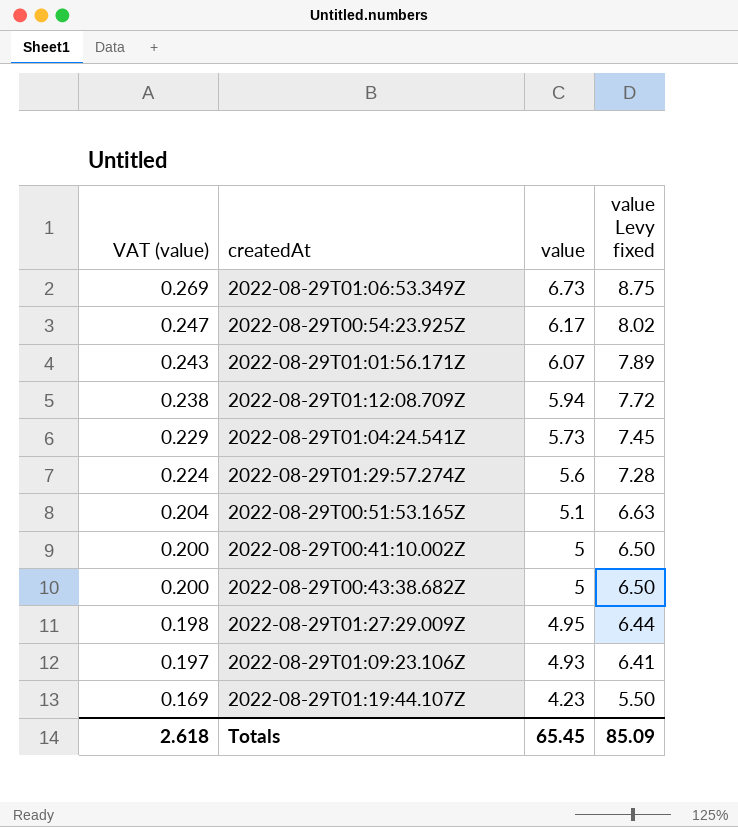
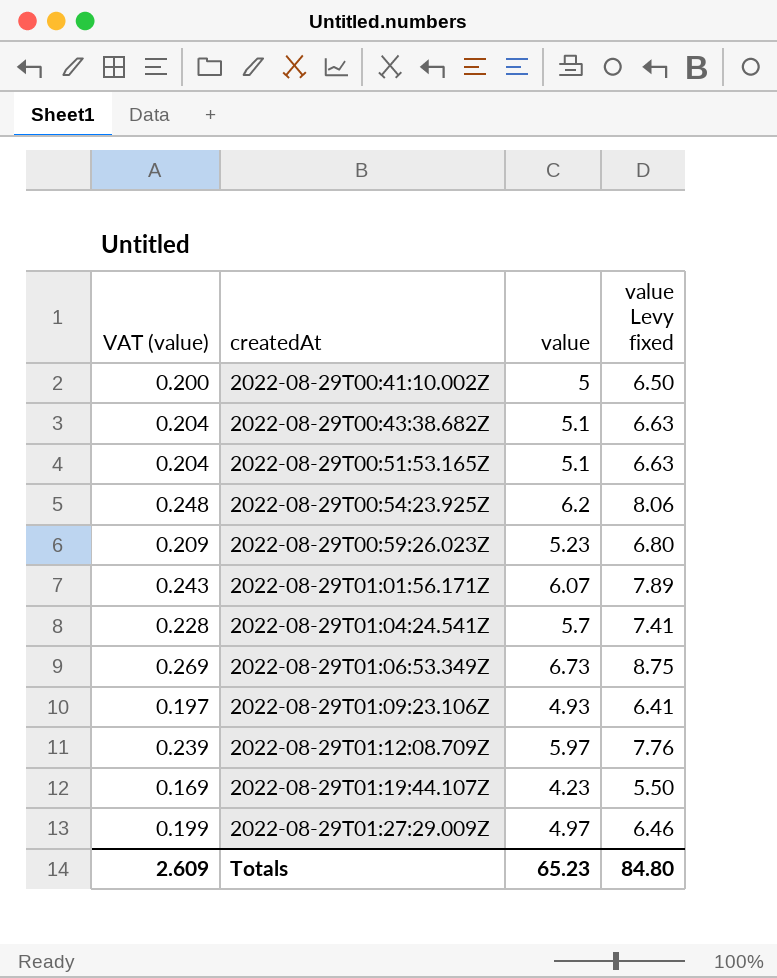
row order: VAT (value) descending -> createdAt ascending
row 2022-08-29T01:29:57.274Z: 0.224 | 5.6 | 7.28 -> none
2022-08-29T00:43:38.682Z | VAT (value): 0.200 -> 0.204
2022-08-29T00:43:38.682Z | value: 5 -> 5.1
2022-08-29T00:43:38.682Z | value Levy fixed: 6.50 -> 6.63
2022-08-29T00:54:23.925Z | VAT (value): 0.247 -> 0.248
2022-08-29T00:54:23.925Z | value: 6.17 -> 6.2
2022-08-29T00:54:23.925Z | value Levy fixed: 8.02 -> 8.06
row 2022-08-29T00:59:26.023Z: none -> 0.209 | 5.23 | 6.80
2022-08-29T01:04:24.541Z | VAT (value): 0.229 -> 0.228
2022-08-29T01:04:24.541Z | value: 5.73 -> 5.7
2022-08-29T01:04:24.541Z | value Levy fixed: 7.45 -> 7.41
2022-08-29T01:12:08.709Z | VAT (value): 0.238 -> 0.239
2022-08-29T01:12:08.709Z | value: 5.94 -> 5.97
2022-08-29T01:12:08.709Z | value Levy fixed: 7.72 -> 7.76
2022-08-29T01:27:29.009Z | VAT (value): 0.198 -> 0.199
2022-08-29T01:27:29.009Z | value: 4.95 -> 4.97
2022-08-29T01:27:29.009Z | value Levy fixed: 6.44 -> 6.46
Totals | VAT (value): 2.618 -> 2.609
Totals | value: 65.45 -> 65.23
Totals | value Levy fixed: 85.09 -> 84.80

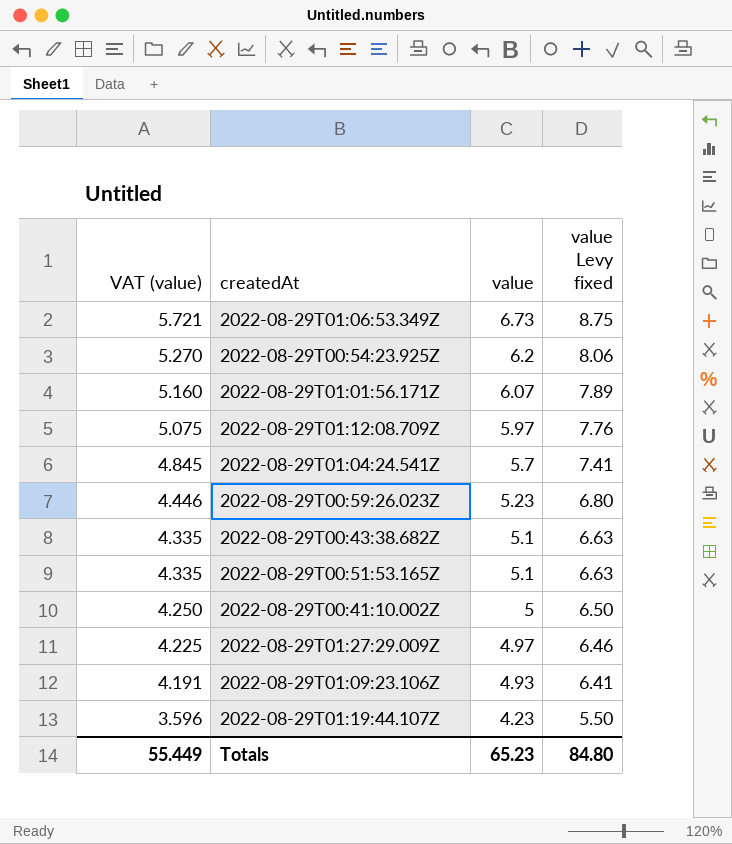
row order: createdAt ascending -> VAT (value) descending
column VAT (value) | formula: [value] * 0.04 -> [value] * 0.85
Totals | VAT (value): 2.609 -> 55.449

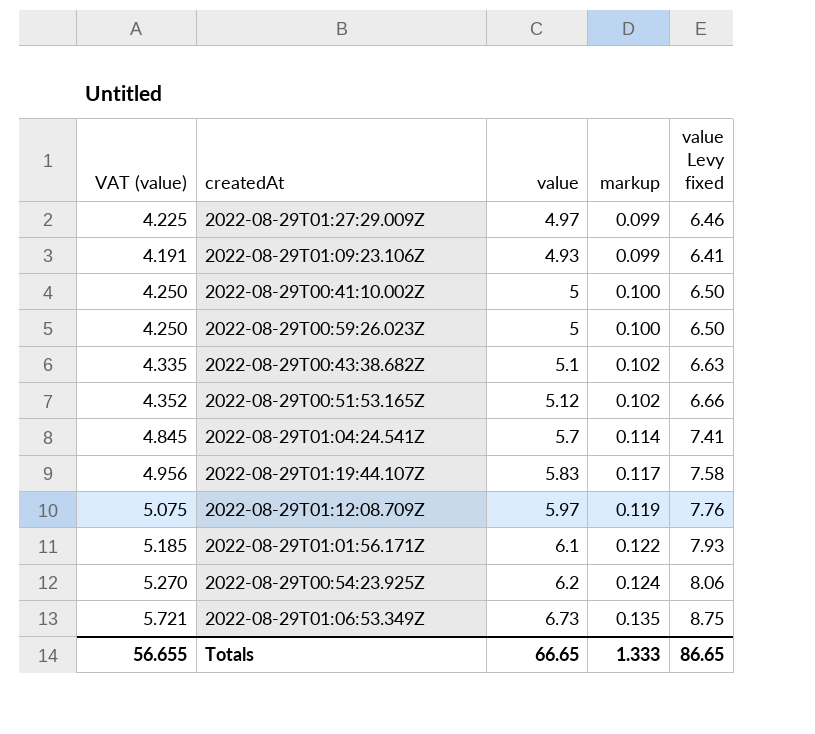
row order: VAT (value) descending -> markup ascending
column markup | formula: none -> [value] * 0.02
2022-08-29T00:59:26.023Z | VAT (value): 4.446 -> 4.250
2022-08-29T00:59:26.023Z | value: 5.23 -> 5
2022-08-29T00:59:26.023Z | value Levy fixed: 6.80 -> 6.50
2022-08-29T00:51:53.165Z | VAT (value): 4.335 -> 4.352
2022-08-29T00:51:53.165Z | value: 5.1 -> 5.12
2022-08-29T00:51:53.165Z | value Levy fixed: 6.63 -> 6.66
2022-08-29T01:19:44.107Z | VAT (value): 3.596 -> 4.956
2022-08-29T01:19:44.107Z | value: 4.23 -> 5.83
2022-08-29T01:19:44.107Z | value Levy fixed: 5.50 -> 7.58
2022-08-29T01:01:56.171Z | VAT (value): 5.160 -> 5.185
2022-08-29T01:01:56.171Z | value: 6.07 -> 6.1
2022-08-29T01:01:56.171Z | value Levy fixed: 7.89 -> 7.93
Totals | VAT (value): 55.449 -> 56.655
Totals | value: 65.23 -> 66.65
Totals | value Levy fixed: 84.80 -> 86.65

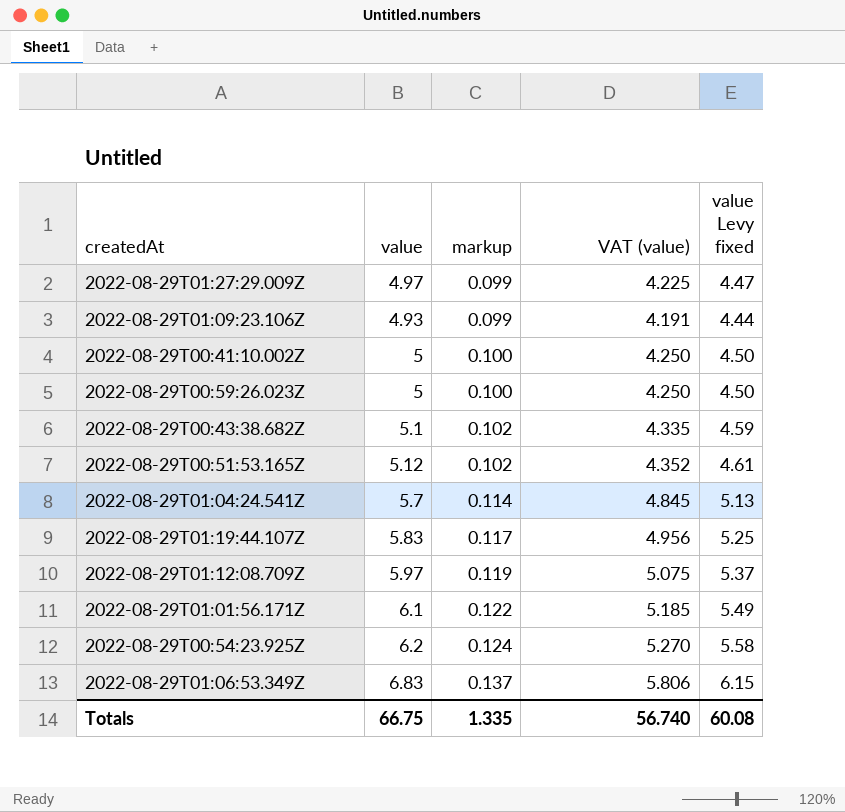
column VAT (value) | position: 1 -> 4
column value Levy fixed | formula: [value] * 1.3 -> [value] * 0.9
2022-08-29T01:06:53.349Z | value: 6.73 -> 6.83
2022-08-29T01:06:53.349Z | markup: 0.135 -> 0.137
2022-08-29T01:06:53.349Z | VAT (value): 5.721 -> 5.806
Totals | value: 66.65 -> 66.75
Totals | markup: 1.333 -> 1.335
Totals | VAT (value): 56.655 -> 56.740
Totals | value Levy fixed: 86.65 -> 60.08

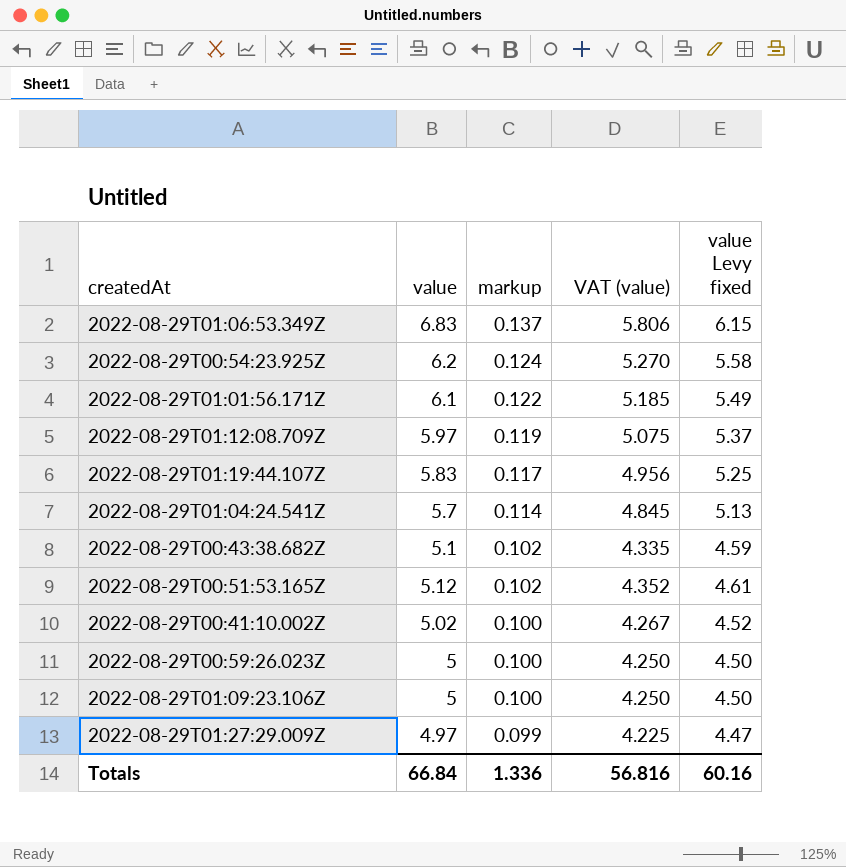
row order: markup ascending -> markup descending
2022-08-29T00:41:10.002Z | value: 5 -> 5.02
2022-08-29T00:41:10.002Z | VAT (value): 4.250 -> 4.267
2022-08-29T00:41:10.002Z | value Levy fixed: 4.50 -> 4.52
2022-08-29T01:09:23.106Z | value: 4.93 -> 5
2022-08-29T01:09:23.106Z | markup: 0.099 -> 0.100
2022-08-29T01:09:23.106Z | VAT (value): 4.191 -> 4.250
2022-08-29T01:09:23.106Z | value Levy fixed: 4.44 -> 4.50
Totals | value: 66.75 -> 66.84
Totals | markup: 1.335 -> 1.336
Totals | VAT (value): 56.740 -> 56.816
Totals | value Levy fixed: 60.08 -> 60.16

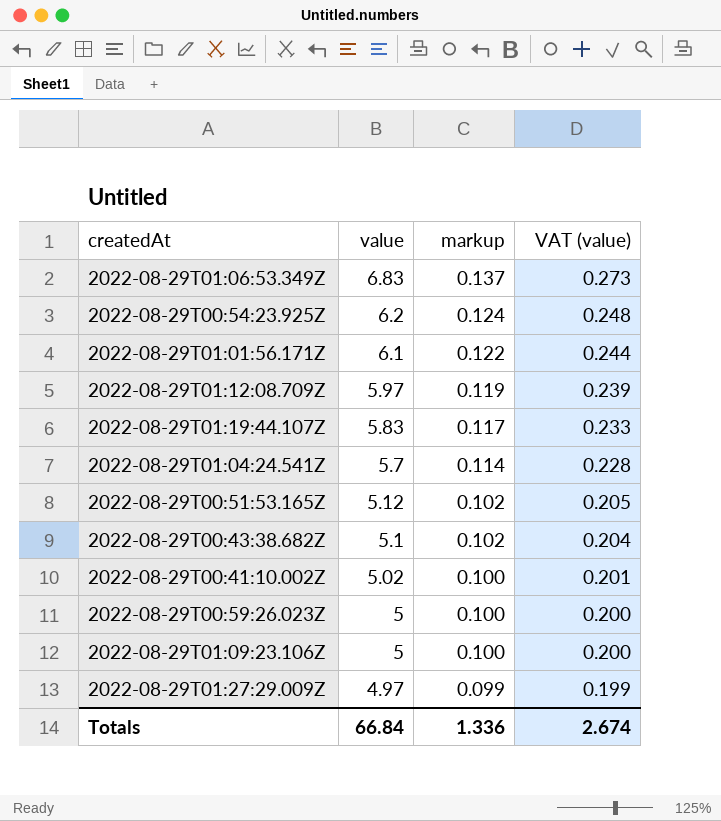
row order: markup descending -> value descending
column value Levy fixed | formula: [value] * 0.9 -> none
column VAT (value) | formula: [value] * 0.85 -> [value] * 0.04
Totals | VAT (value): 56.816 -> 2.674

